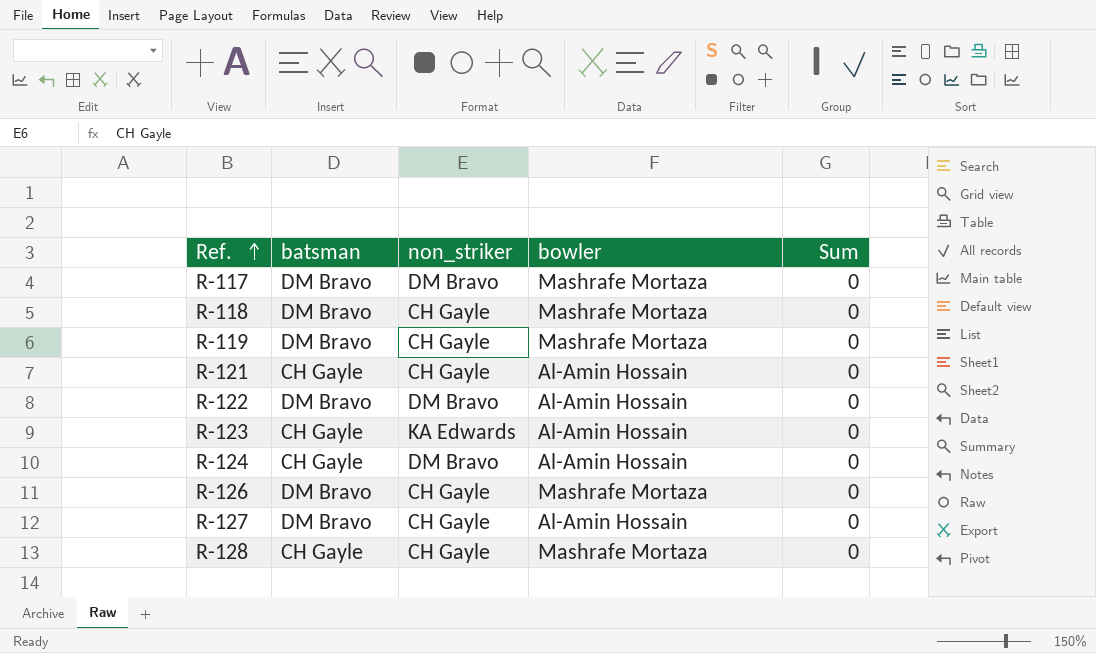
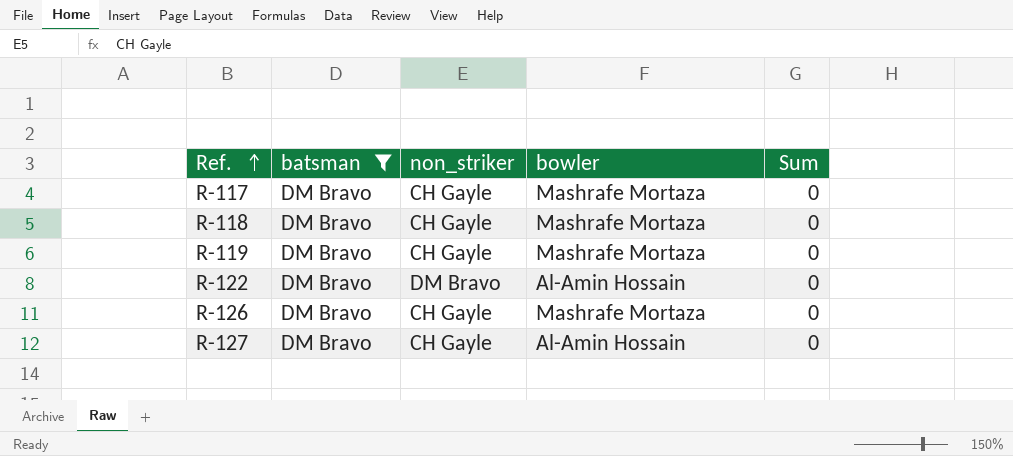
filter: none -> batsman = DM Bravo
R-117 | non_striker: DM Bravo -> CH Gayle

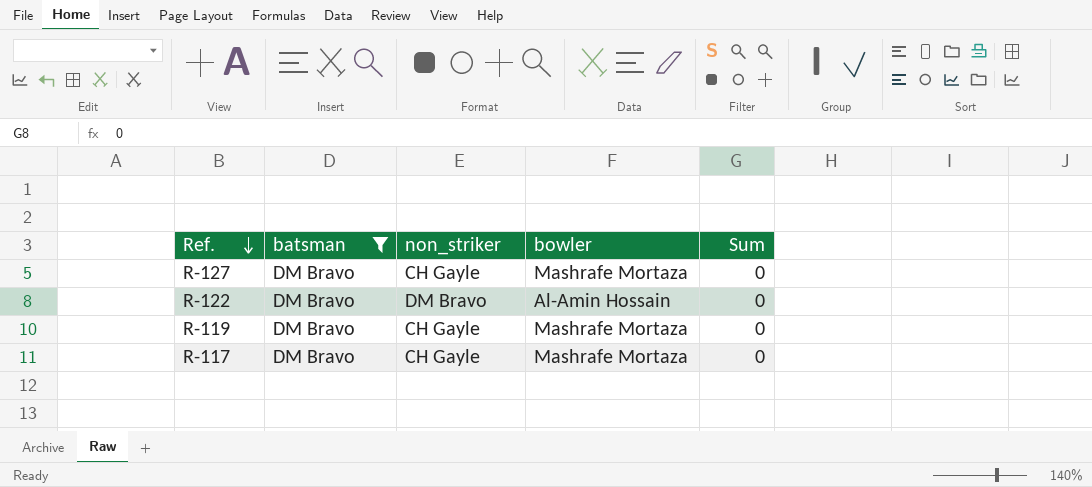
row order: Ref. ascending -> Ref. descending
row R-118: DM Bravo | CH Gayle | Mashrafe Mortaza | 0 -> none
row R-126: DM Bravo | CH Gayle | Mashrafe Mortaza | 0 -> none
R-127 | bowler: Al-Amin Hossain -> Mashrafe Mortaza

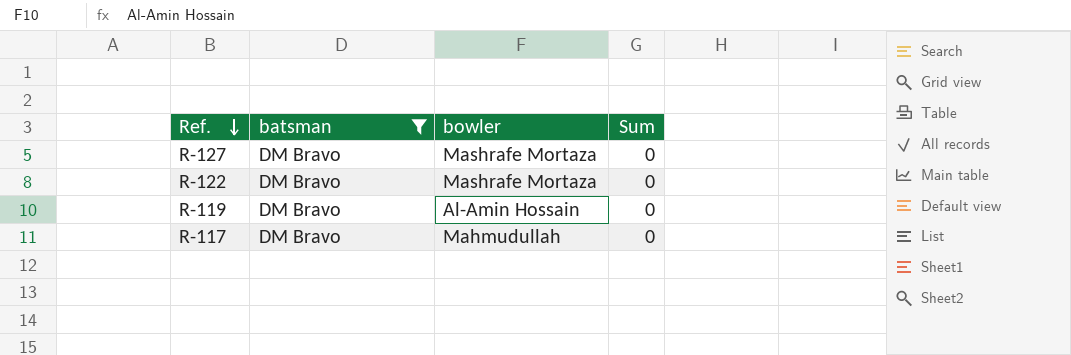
column non_striker | position: 3 -> none
R-122 | bowler: Al-Amin Hossain -> Mashrafe Mortaza
R-119 | bowler: Mashrafe Mortaza -> Al-Amin Hossain
R-117 | bowler: Mashrafe Mortaza -> Mahmudullah

